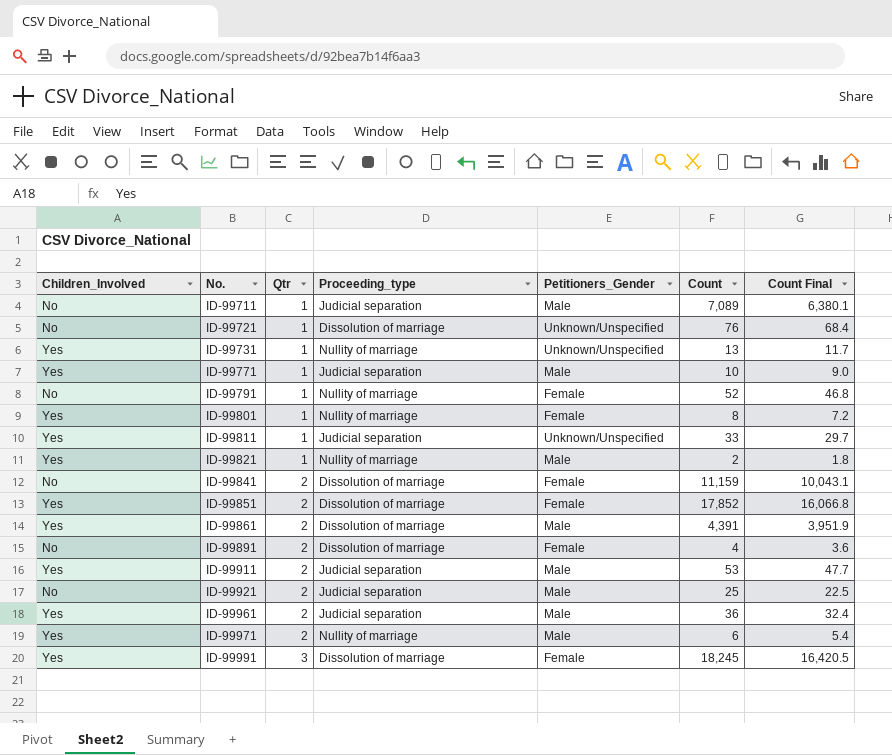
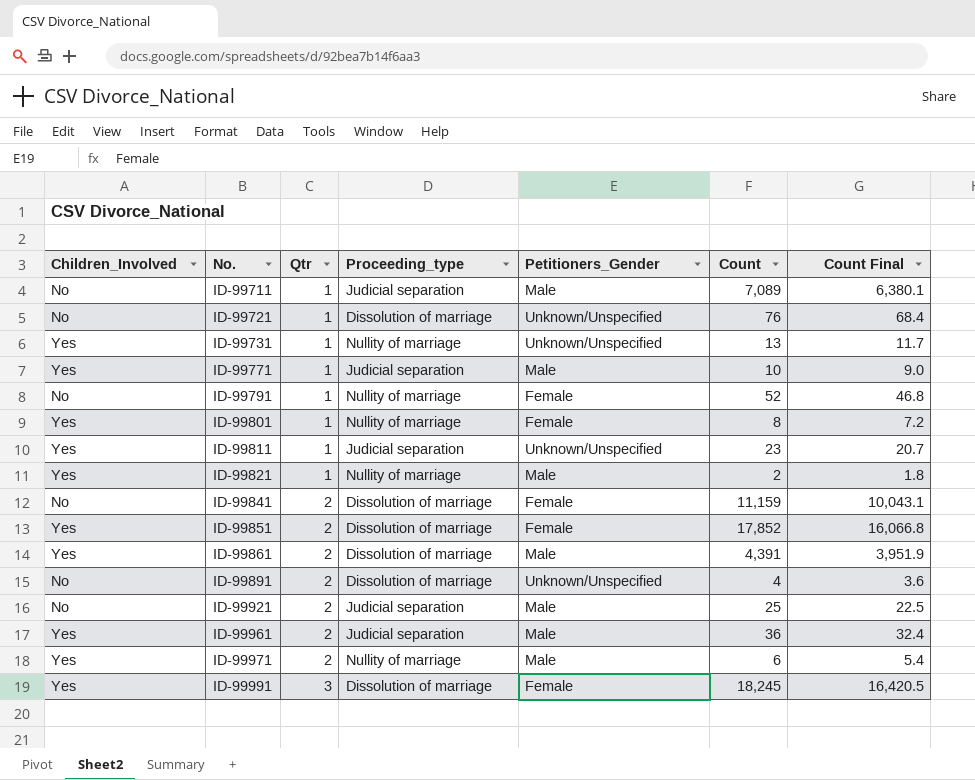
row ID-99911: Yes | 2 | Judicial separation | Male | 53 | 47.7 -> none
ID-99811 | Count: 33 -> 23
ID-99811 | Count Final: 29.7 -> 20.7
ID-99891 | Petitioners_Gender: Female -> Unknown/Unspecified

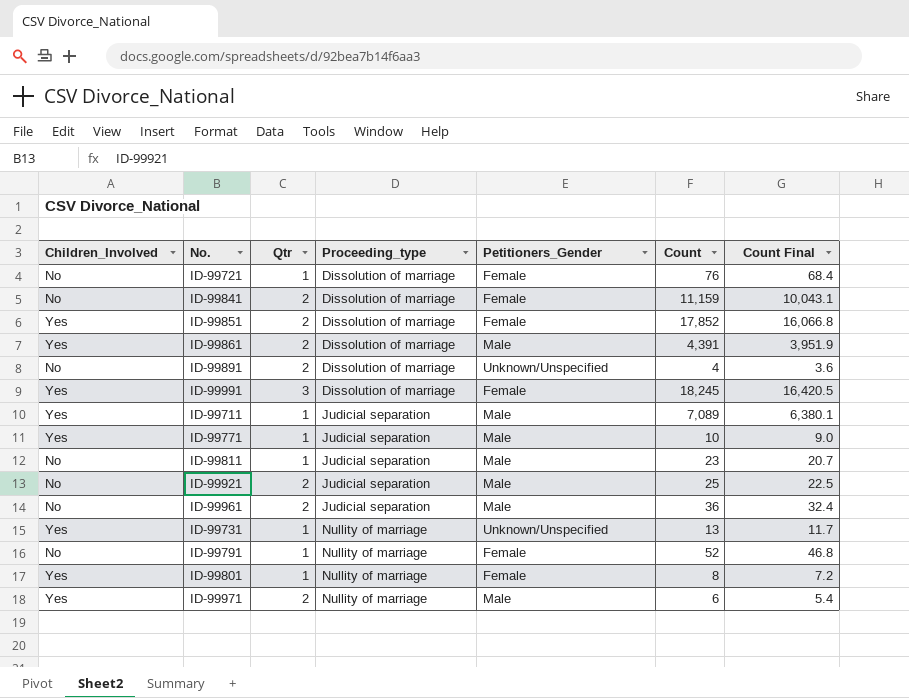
row order: No. ascending -> Proceeding_type ascending
row ID-99821: Yes | 1 | Nullity of marriage | Male | 2 | 1.8 -> none
ID-99721 | Petitioners_Gender: Unknown/Unspecified -> Female
ID-99711 | Children_Involved: No -> Yes
ID-99811 | Children_Involved: Yes -> No
ID-99811 | Petitioners_Gender: Unknown/Unspecified -> Male
ID-99961 | Children_Involved: Yes -> No

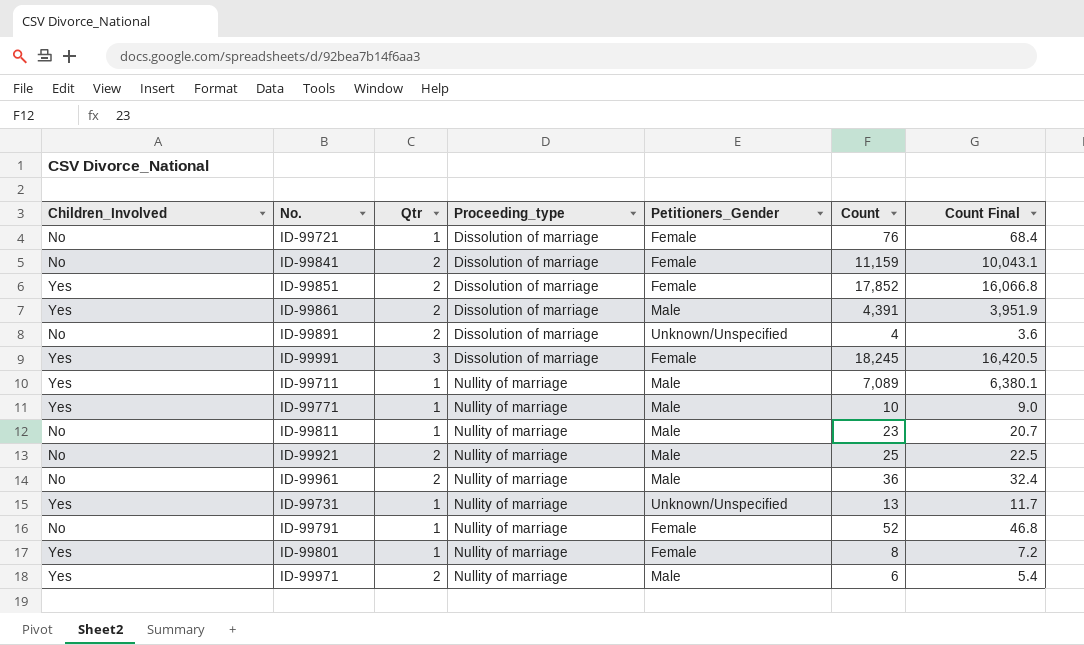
ID-99711 | Proceeding_type: Judicial separation -> Nullity of marriage
ID-99771 | Proceeding_type: Judicial separation -> Nullity of marriage
ID-99811 | Proceeding_type: Judicial separation -> Nullity of marriage
ID-99921 | Proceeding_type: Judicial separation -> Nullity of marriage
ID-99961 | Proceeding_type: Judicial separation -> Nullity of marriage

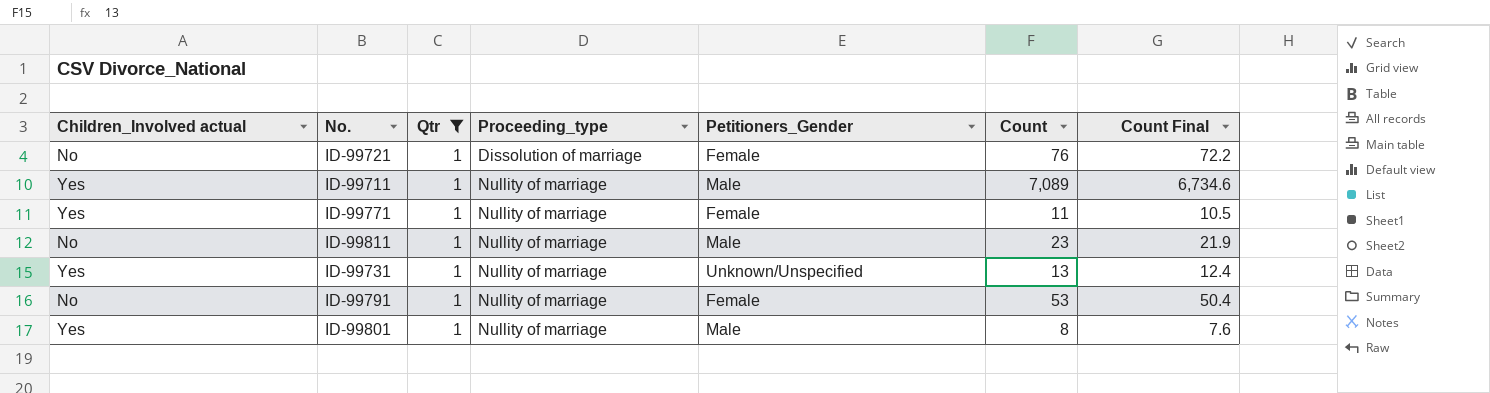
filter: none -> Qtr = 1
column name: Children_Involved -> Children_Involved actual
column Count Final | formula: [Count] * 0.9 -> [Count] * 0.95
ID-99771 | Petitioners_Gender: Male -> Female
ID-99771 | Count: 10 -> 11
ID-99791 | Count: 52 -> 53
ID-99801 | Petitioners_Gender: Female -> Male

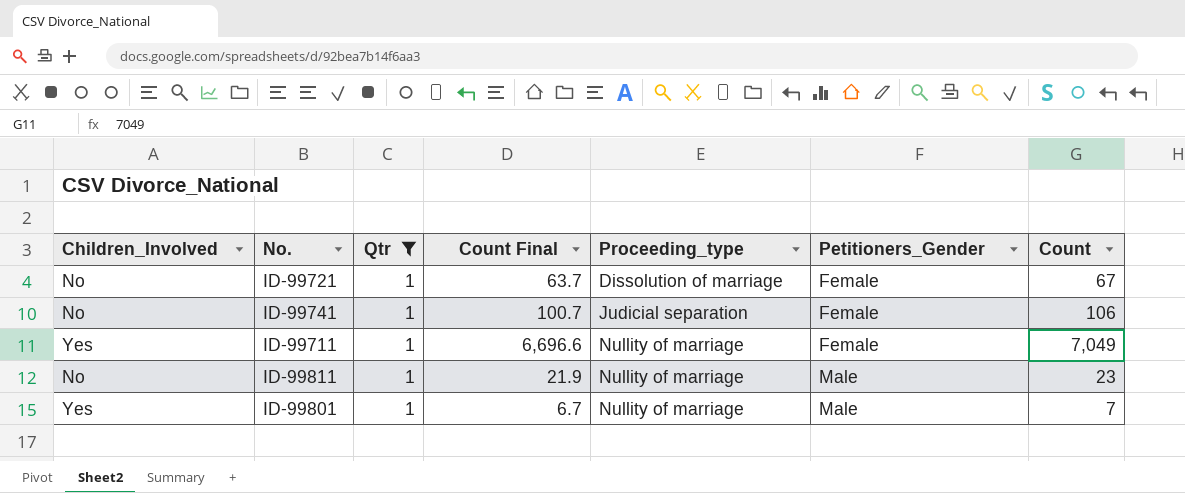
column name: Children_Involved actual -> Children_Involved
column Count Final | position: 7 -> 4
row ID-99771: Yes | 1 | Nullity of marriage | Female | 11 | 10.5 -> none
row ID-99731: Yes | 1 | Nullity of marriage | Unknown/Unspecified | 13 | 12.4 -> none
row ID-99791: No | 1 | Nullity of marriage | Female | 53 | 50.4 -> none
ID-99721 | Count Final: 72.2 -> 63.7
ID-99721 | Count: 76 -> 67
row ID-99741: none -> No | 1 | 100.7 | Judicial separation | Female | 106
ID-99711 | Count Final: 6,734.6 -> 6,696.6
ID-99711 | Petitioners_Gender: Male -> Female
ID-99711 | Count: 7,089 -> 7,049
ID-99801 | Count Final: 7.6 -> 6.7
ID-99801 | Count: 8 -> 7

